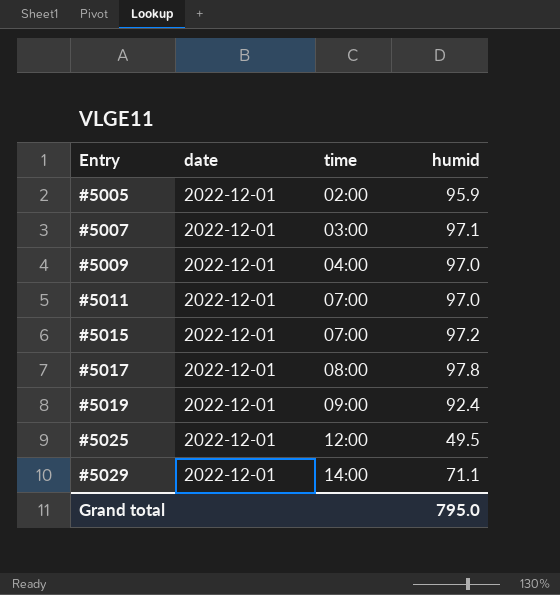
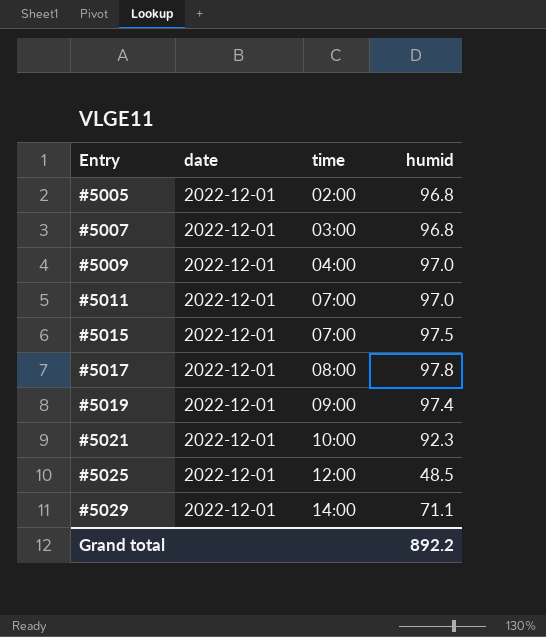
#5005 | humid: 95.9 -> 96.8
#5007 | humid: 97.1 -> 96.8
#5015 | humid: 97.2 -> 97.5
#5019 | humid: 92.4 -> 97.4
row #5021: none -> 2022-12-01 | 10:00 | 92.3
#5025 | humid: 49.5 -> 48.5
Grand total | humid: 795.0 -> 892.2

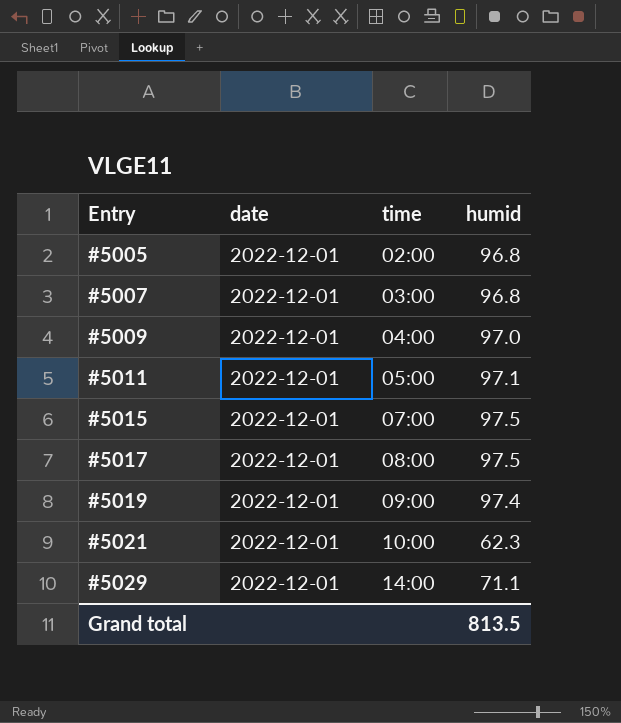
row #5025: 2022-12-01 | 12:00 | 48.5 -> none
#5011 | time: 07:00 -> 05:00
#5011 | humid: 97.0 -> 97.1
#5017 | humid: 97.8 -> 97.5
#5021 | humid: 92.3 -> 62.3
Grand total | humid: 892.2 -> 813.5

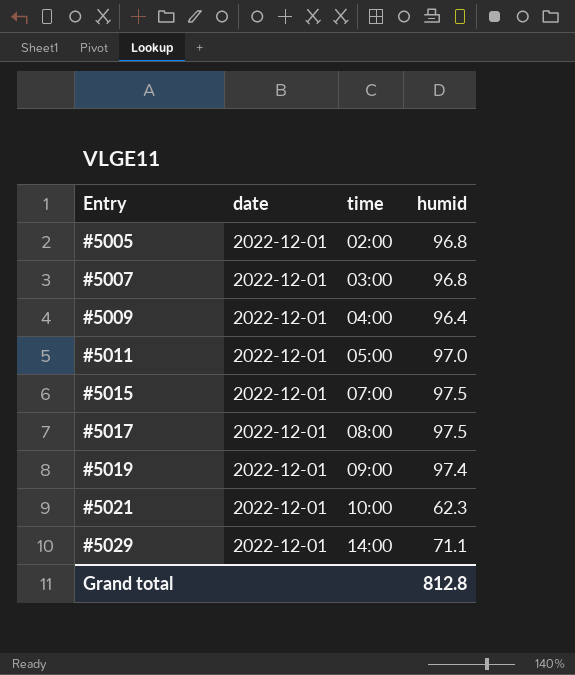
#5009 | humid: 97.0 -> 96.4
#5011 | humid: 97.1 -> 97.0
Grand total | humid: 813.5 -> 812.8

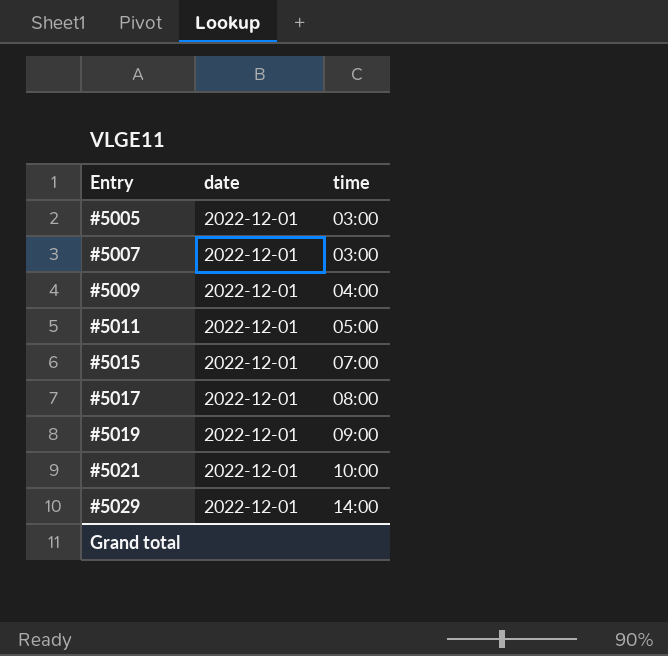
column humid | position: 4 -> none
#5005 | time: 02:00 -> 03:00

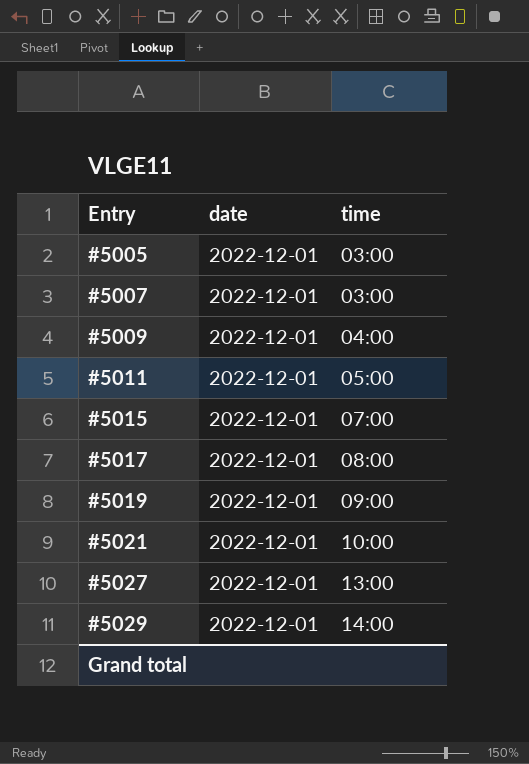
row #5027: none -> 2022-12-01 | 13:00

